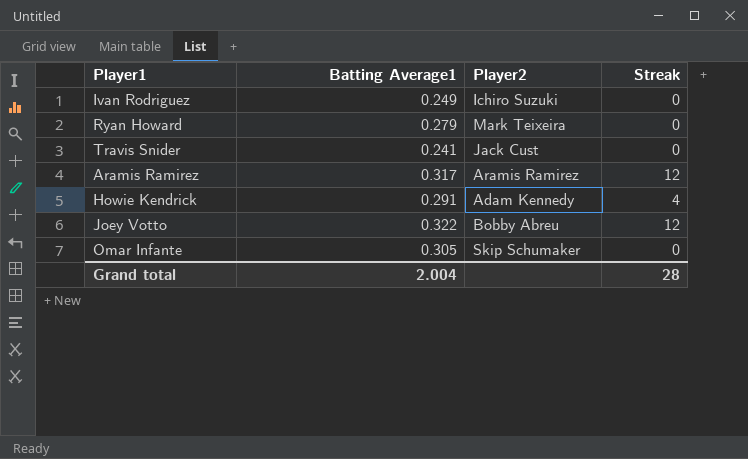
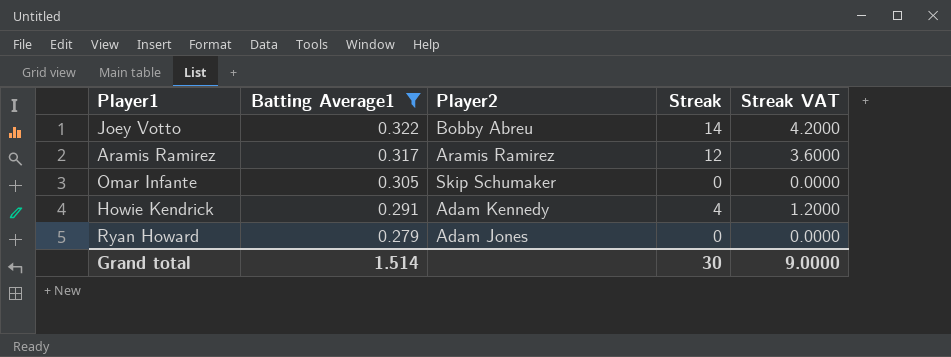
filter: none -> Batting Average1 >= 0.279
row order: none -> Batting Average1 descending
column Streak VAT | formula: none -> [Streak] * 0.3
Joey Votto | Streak: 12 -> 14
Ryan Howard | Player2: Mark Teixeira -> Adam Jones
Grand total | Batting Average1: 2.004 -> 1.514
Grand total | Streak: 28 -> 30

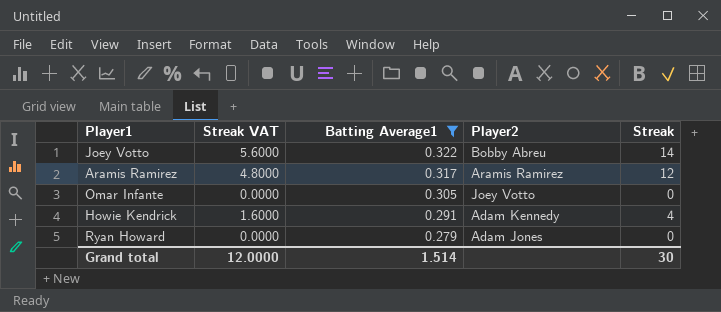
column Streak VAT | formula: [Streak] * 0.3 -> [Streak] * 0.4
column Streak VAT | position: 5 -> 2
Omar Infante | Player2: Skip Schumaker -> Joey Votto
Grand total | Streak VAT: 9.0000 -> 12.0000

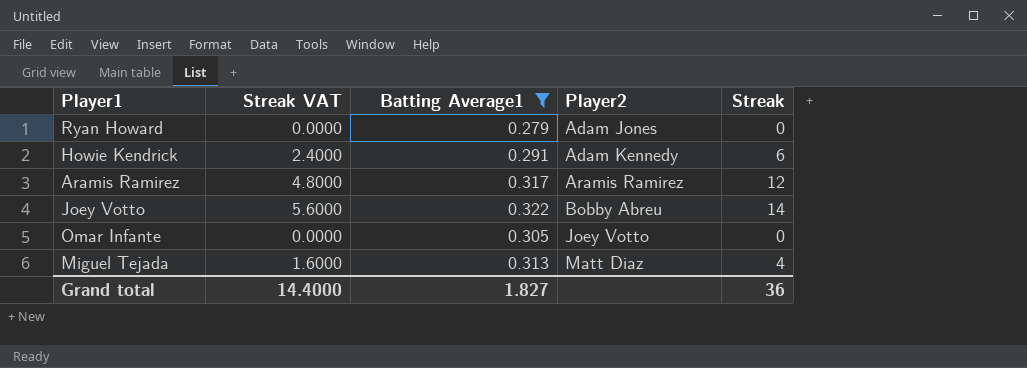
row order: Batting Average1 descending -> Player2 ascending
Howie Kendrick | Streak VAT: 1.6000 -> 2.4000
Howie Kendrick | Streak: 4 -> 6
row Miguel Tejada: none -> 1.6000 | 0.313 | Matt Diaz | 4
Grand total | Streak VAT: 12.0000 -> 14.4000
Grand total | Batting Average1: 1.514 -> 1.827
Grand total | Streak: 30 -> 36

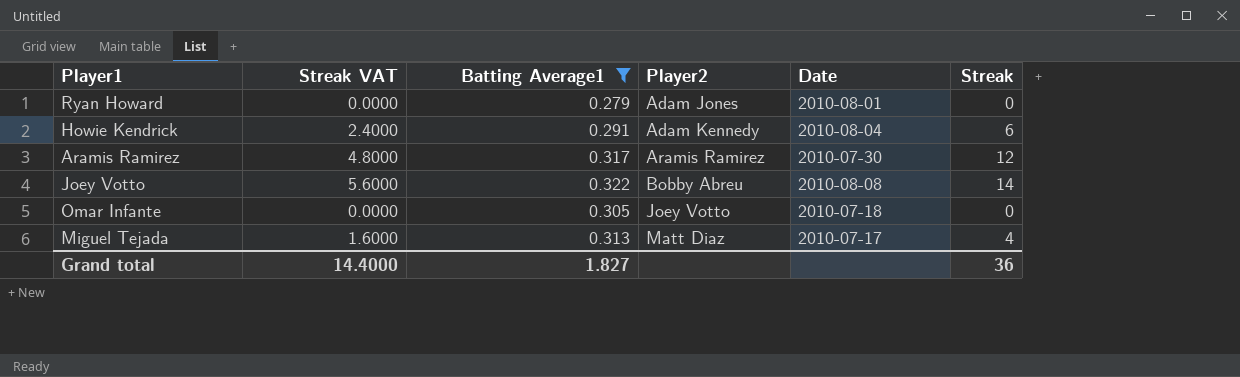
column Date | position: none -> 5

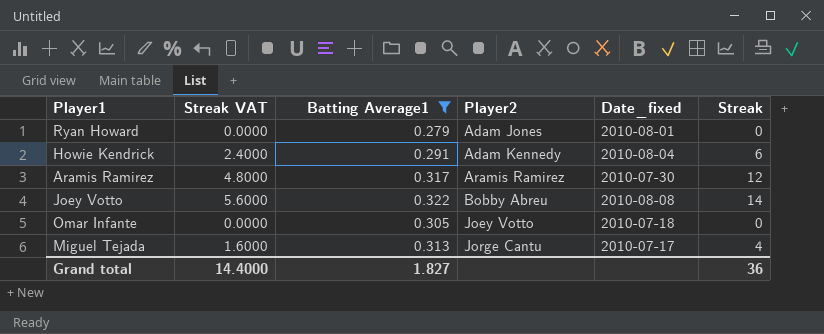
column name: Date -> Date_fixed
Miguel Tejada | Player2: Matt Diaz -> Jorge Cantu

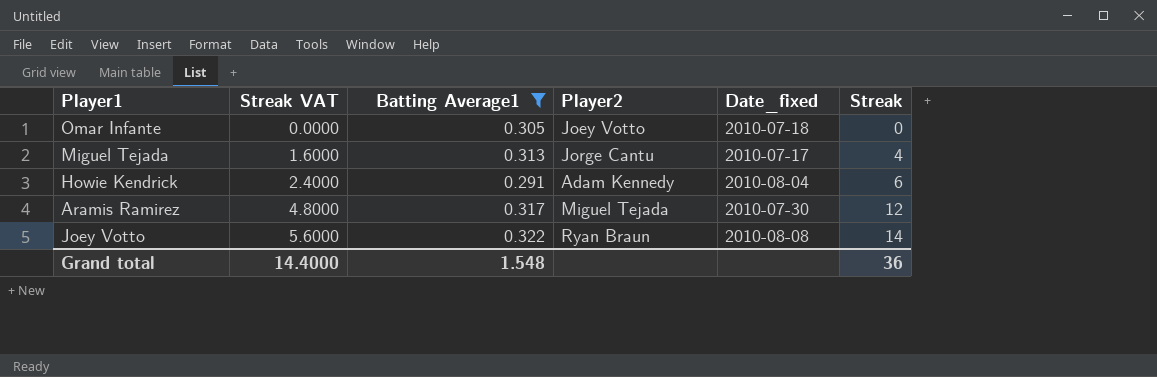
row order: Player2 ascending -> Streak VAT ascending
row Ryan Howard: 0.0000 | 0.279 | Adam Jones | 2010-08-01 | 0 -> none
Aramis Ramirez | Player2: Aramis Ramirez -> Miguel Tejada
Joey Votto | Player2: Bobby Abreu -> Ryan Braun
Grand total | Batting Average1: 1.827 -> 1.548

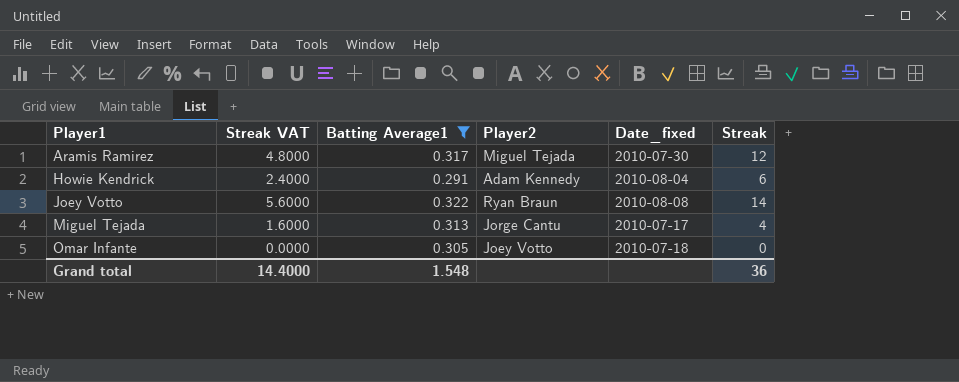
row order: Streak VAT ascending -> Player1 ascending

